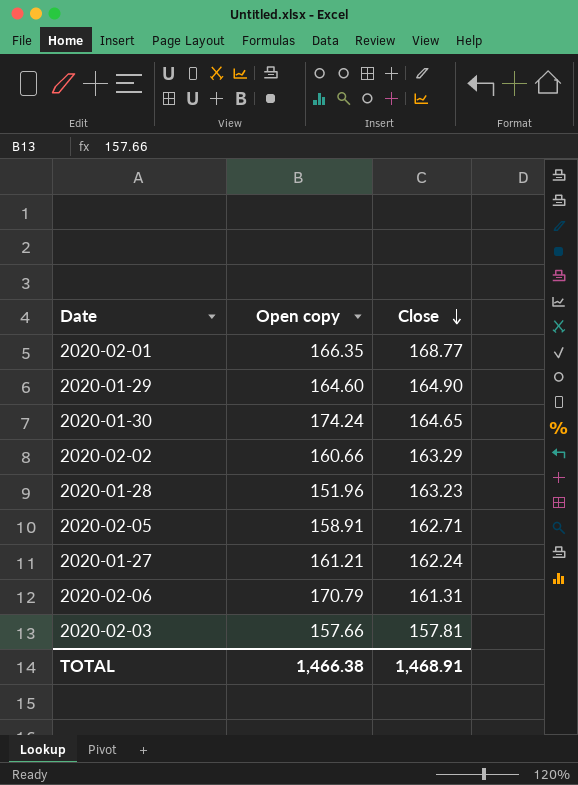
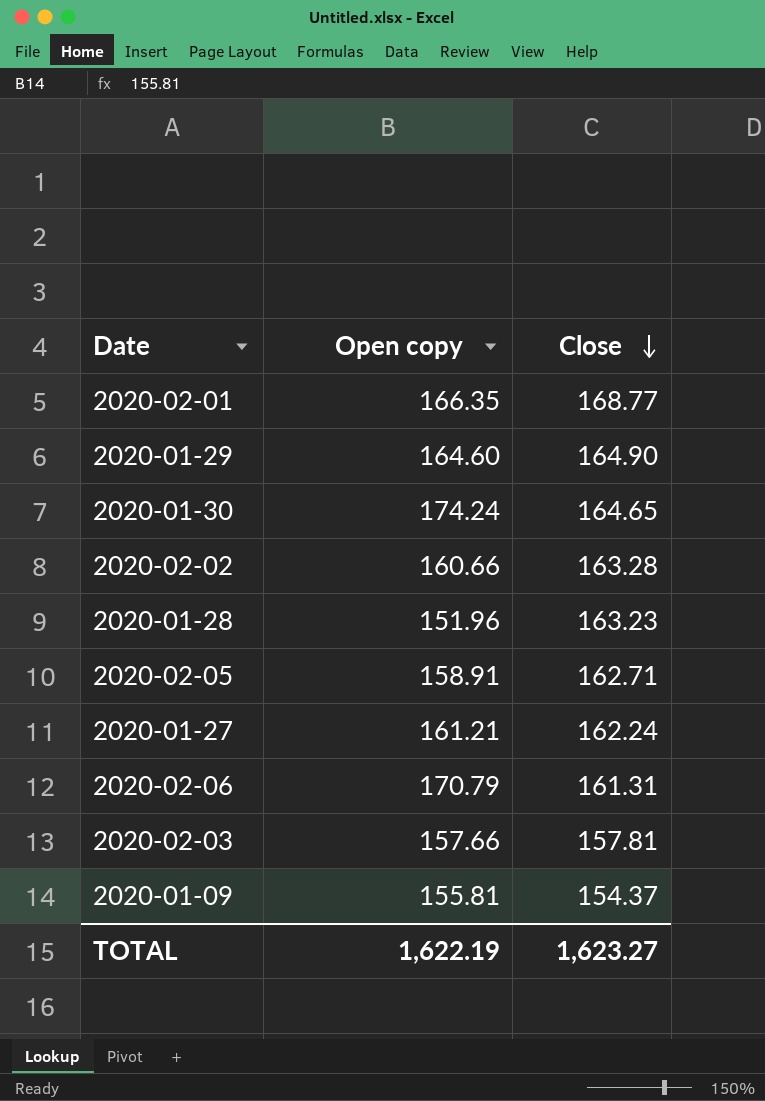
2020-02-02 | Close: 163.29 -> 163.28
row 2020-01-09: none -> 155.81 | 154.37
TOTAL | Open copy: 1,466.38 -> 1,622.19
TOTAL | Close: 1,468.91 -> 1,623.27

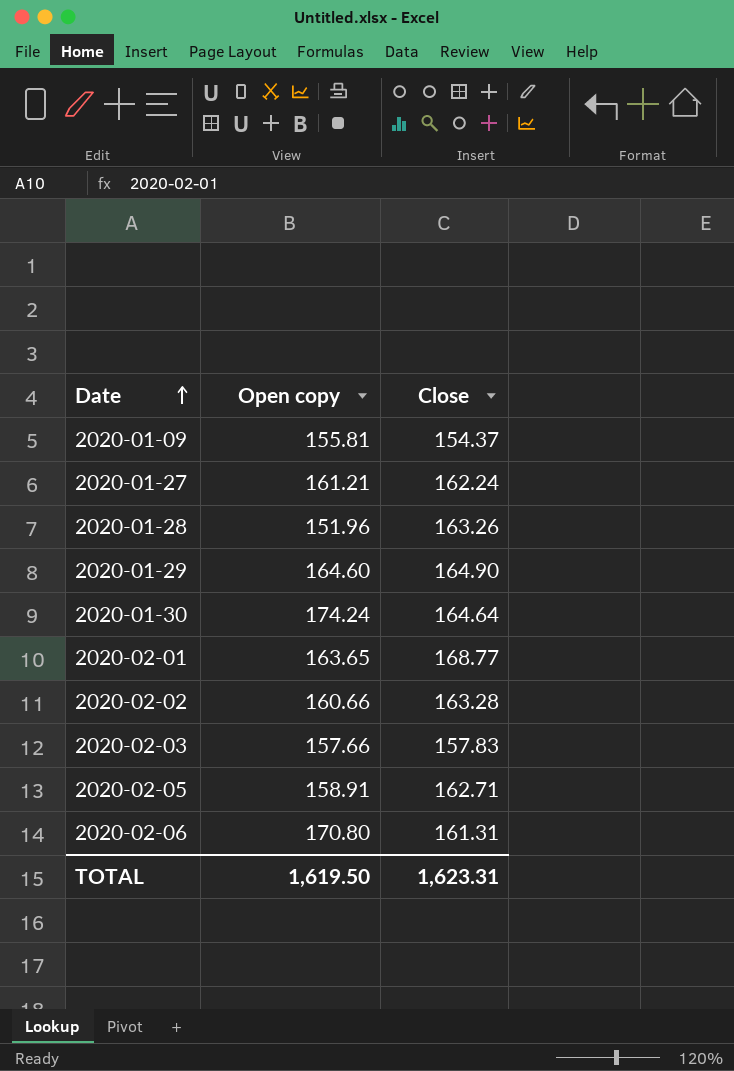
row order: Close descending -> Date ascending
2020-01-28 | Close: 163.23 -> 163.26
2020-01-30 | Close: 164.65 -> 164.64
2020-02-01 | Open copy: 166.35 -> 163.65
2020-02-03 | Close: 157.81 -> 157.83
2020-02-06 | Open copy: 170.79 -> 170.80
TOTAL | Open copy: 1,622.19 -> 1,619.50
TOTAL | Close: 1,623.27 -> 1,623.31

